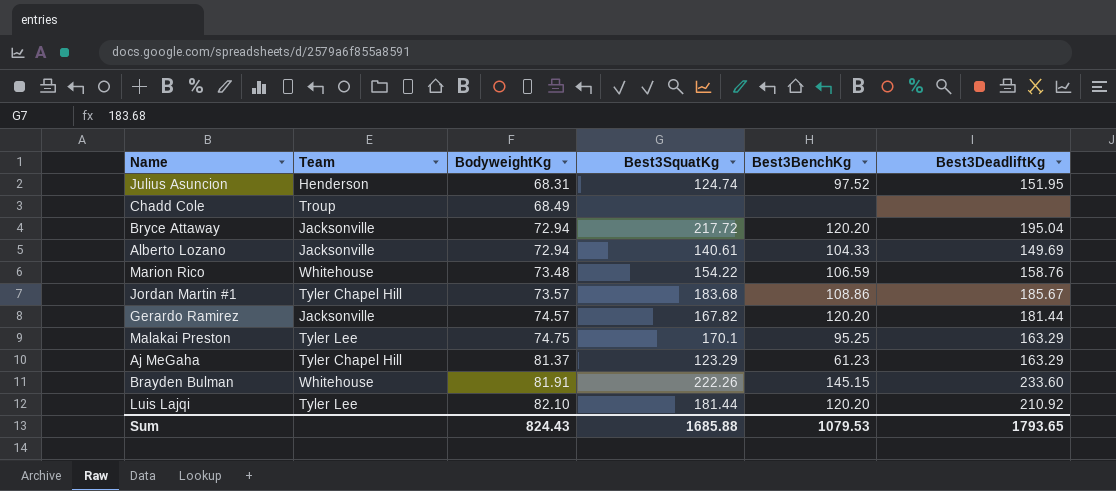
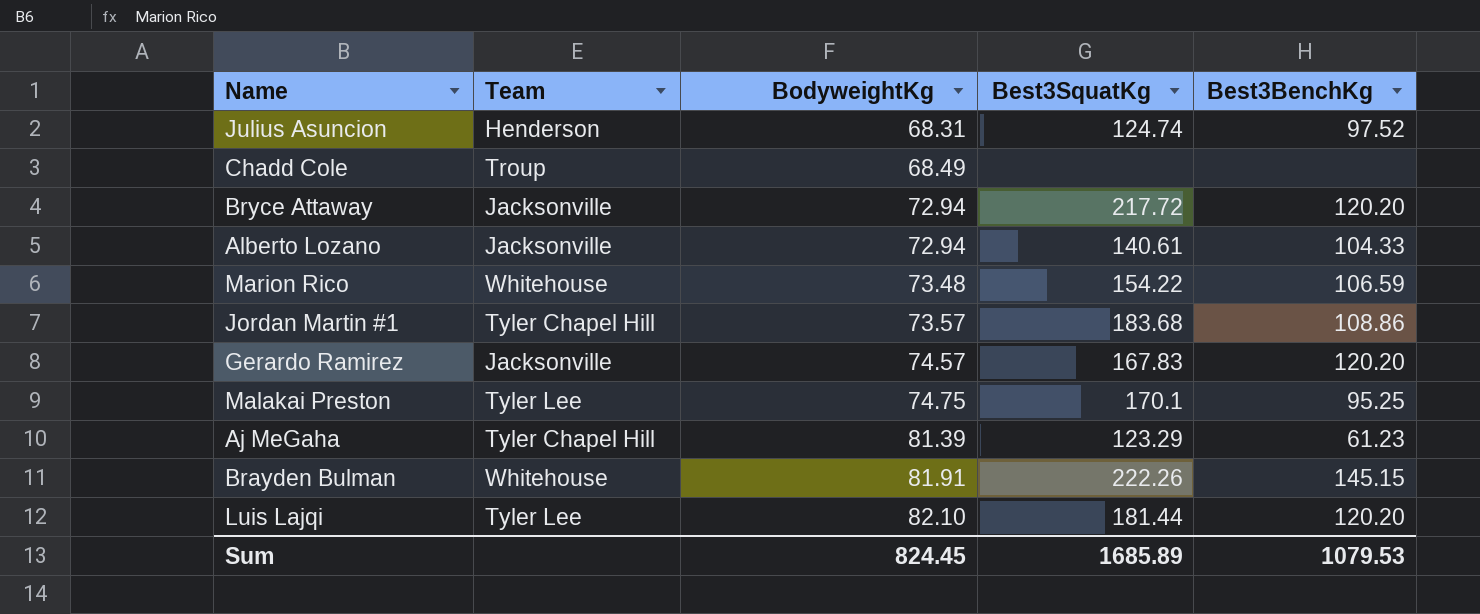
column Best3DeadliftKg | position: 6 -> none
Gerardo Ramirez | Best3SquatKg: 167.82 -> 167.83
Aj MeGaha | BodyweightKg: 81.37 -> 81.39
Sum | BodyweightKg: 824.43 -> 824.45
Sum | Best3SquatKg: 1685.88 -> 1685.89

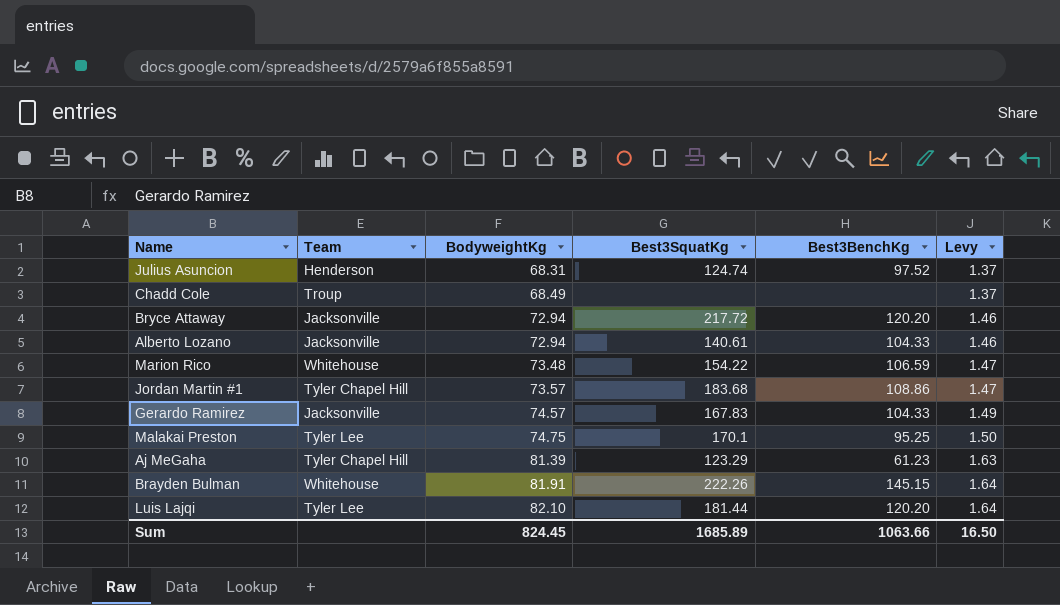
column Levy | formula: none -> [BodyweightKg] * 0.02
Gerardo Ramirez | Best3BenchKg: 120.20 -> 104.33
Sum | Best3BenchKg: 1079.53 -> 1063.66

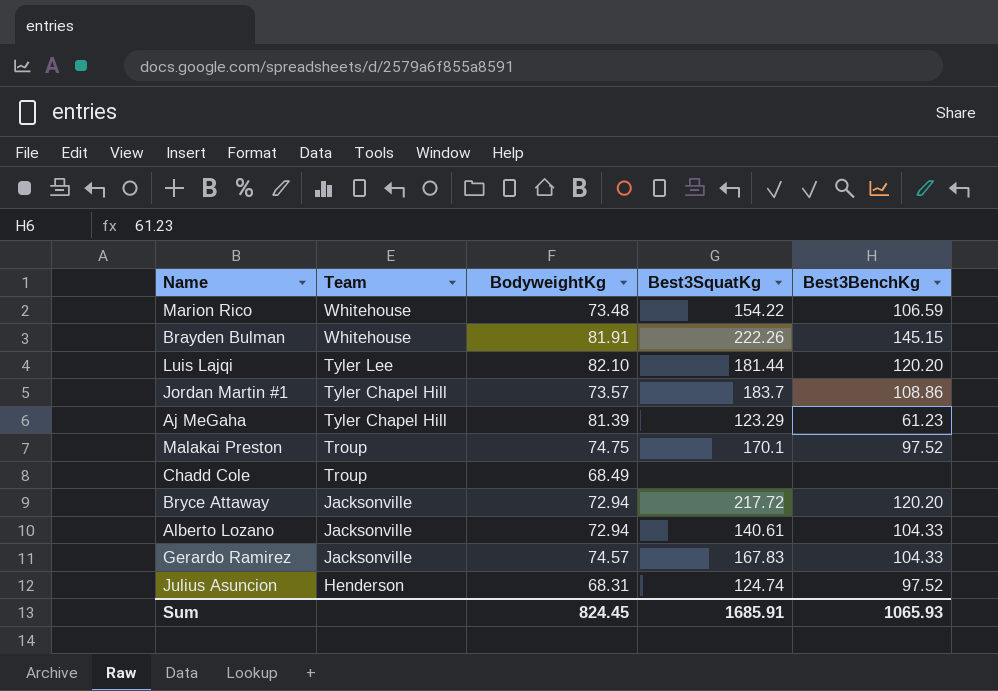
row order: BodyweightKg ascending -> Team descending
column Levy | formula: [BodyweightKg] * 0.02 -> none
Jordan Martin #1 | Best3SquatKg: 183.68 -> 183.7
Malakai Preston | Team: Tyler Lee -> Troup
Malakai Preston | Best3BenchKg: 95.25 -> 97.52
Sum | Best3SquatKg: 1685.89 -> 1685.91
Sum | Best3BenchKg: 1063.66 -> 1065.93

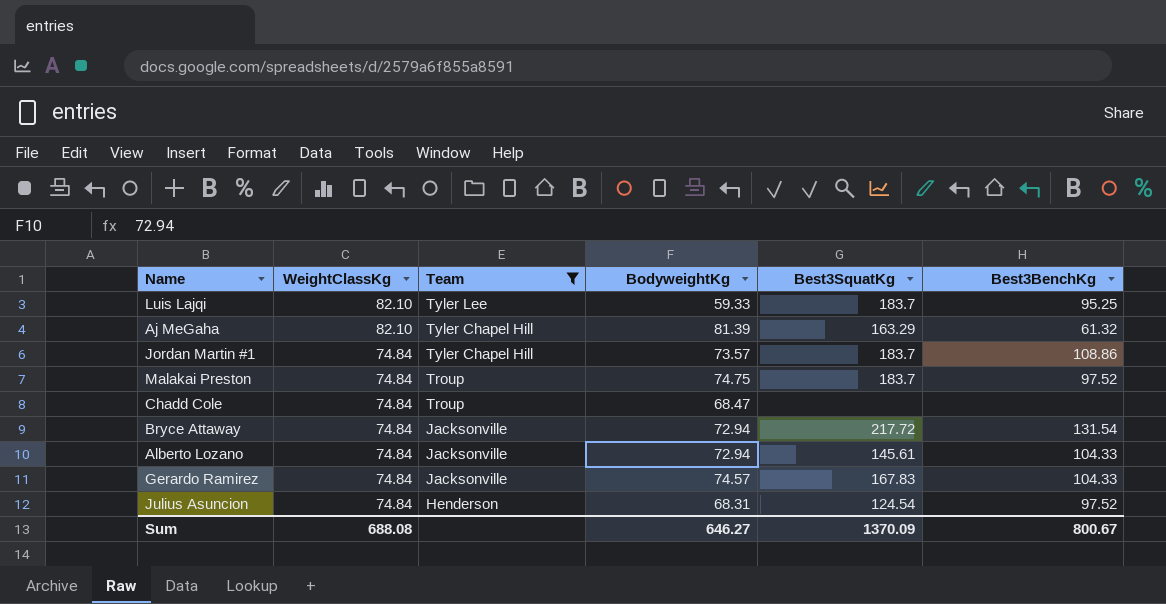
filter: none -> Team != Whitehouse
row order: Team descending -> WeightClassKg descending
column WeightClassKg | position: none -> 2
Luis Lajqi | BodyweightKg: 82.10 -> 59.33
Luis Lajqi | Best3SquatKg: 181.44 -> 183.7
Luis Lajqi | Best3BenchKg: 120.20 -> 95.25
Aj MeGaha | Best3SquatKg: 123.29 -> 163.29
Aj MeGaha | Best3BenchKg: 61.23 -> 61.32
Malakai Preston | Best3SquatKg: 170.1 -> 183.7
Chadd Cole | BodyweightKg: 68.49 -> 68.47
Bryce Attaway | Best3BenchKg: 120.20 -> 131.54
Alberto Lozano | Best3SquatKg: 140.61 -> 145.61
Julius Asuncion | Best3SquatKg: 124.74 -> 124.54
Sum | BodyweightKg: 824.45 -> 646.27
Sum | Best3SquatKg: 1685.91 -> 1370.09
Sum | Best3BenchKg: 1065.93 -> 800.67

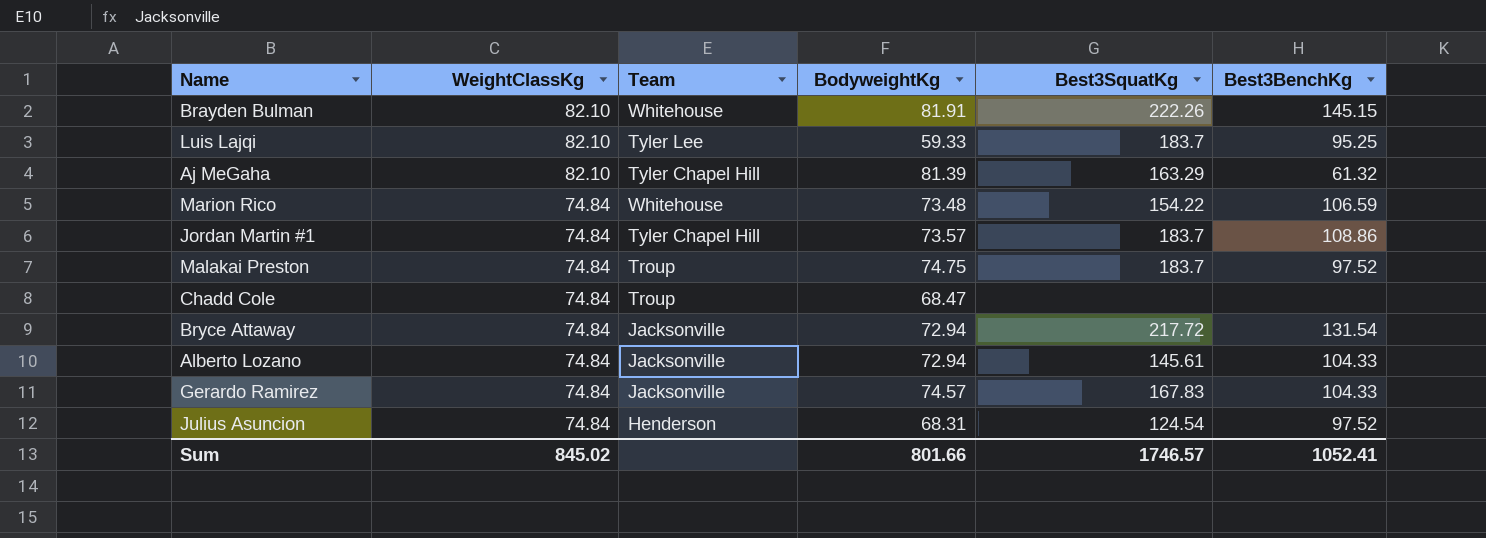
filter: Team != Whitehouse -> none
Sum | WeightClassKg: 688.08 -> 845.02
Sum | BodyweightKg: 646.27 -> 801.66
Sum | Best3SquatKg: 1370.09 -> 1746.57
Sum | Best3BenchKg: 800.67 -> 1052.41

